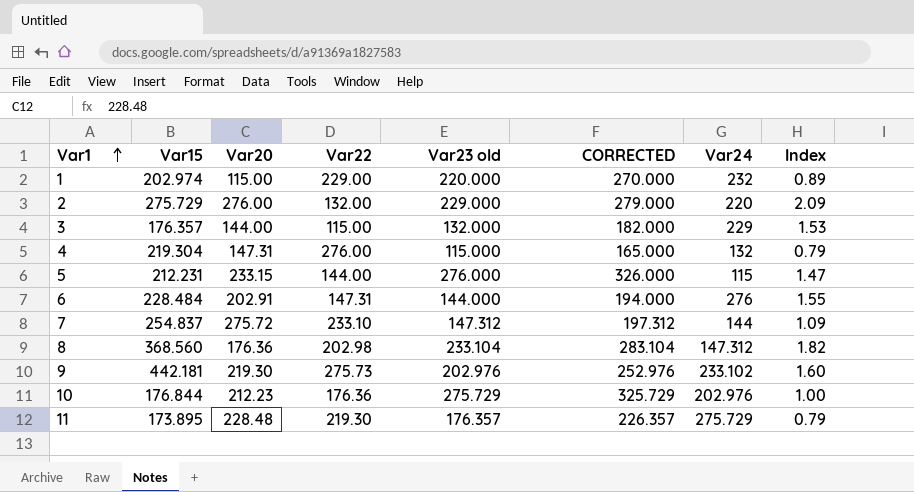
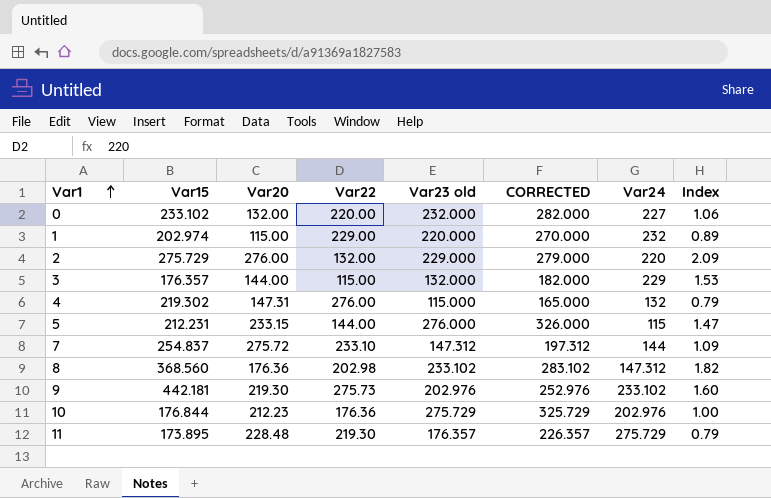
row 6: 228.484 | 202.91 | 147.31 | 144.000 | 194.000 | 276 | 1.55 -> none
row 0: none -> 233.102 | 132.00 | 220.00 | 232.000 | 282.000 | 227 | 1.06
4 | Var15: 219.304 -> 219.302
8 | Var23 old: 233.104 -> 233.102
8 | CORRECTED: 283.104 -> 283.102

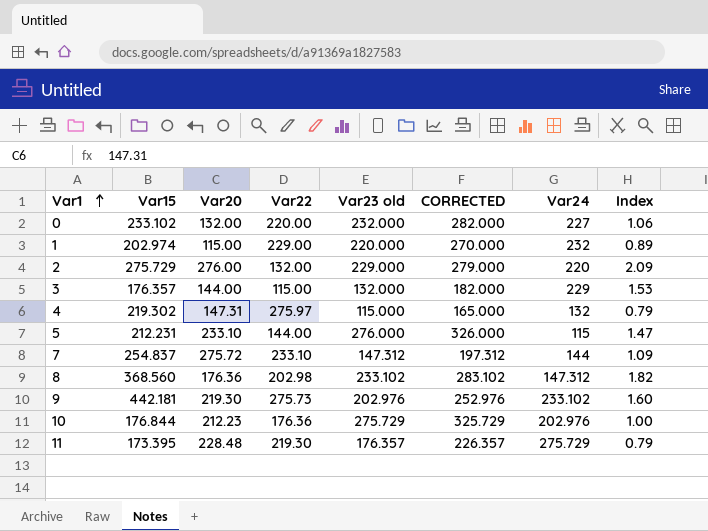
4 | Var22: 276.00 -> 275.97
5 | Var20: 233.15 -> 233.10
11 | Var15: 173.895 -> 173.395

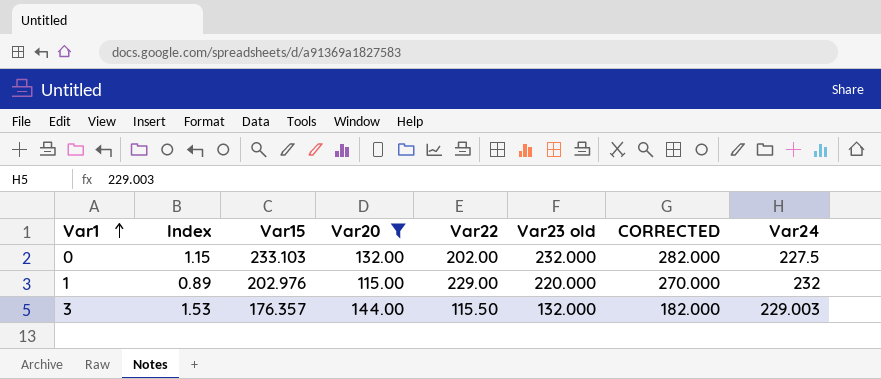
filter: none -> Var20 <= 144.00
column Index | position: 8 -> 2
0 | Index: 1.06 -> 1.15
0 | Var15: 233.102 -> 233.103
0 | Var22: 220.00 -> 202.00
0 | Var24: 227 -> 227.5
1 | Var15: 202.974 -> 202.976
3 | Var22: 115.00 -> 115.50
3 | Var24: 229 -> 229.003

